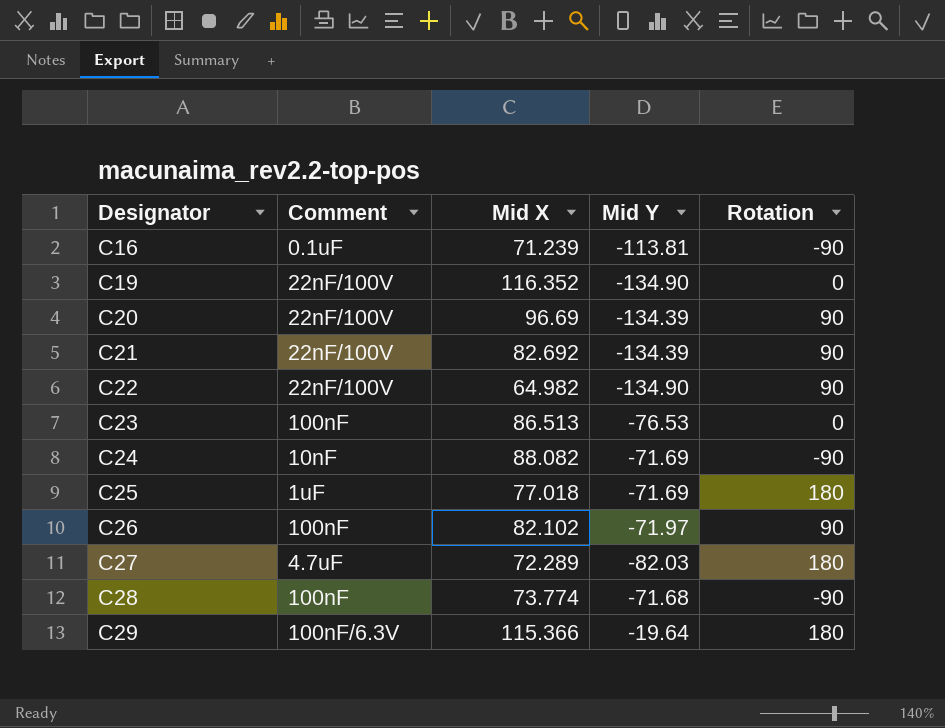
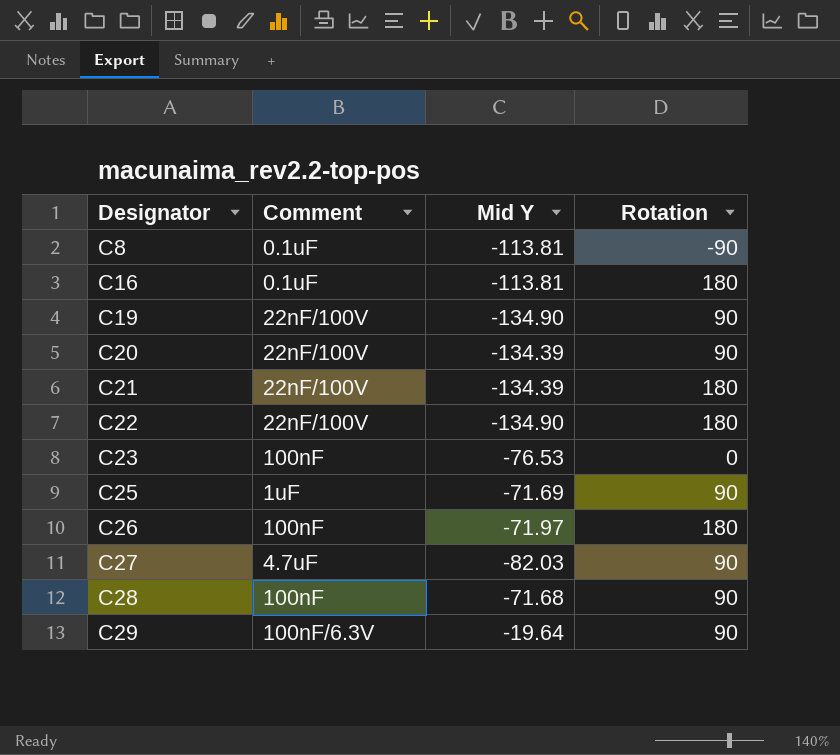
column Mid X | position: 3 -> none
row C24: 10nF | 88.082 | -71.69 | -90 -> none
row C8: none -> 0.1uF | -113.81 | -90
C16 | Rotation: -90 -> 180
C19 | Rotation: 0 -> 90
C21 | Rotation: 90 -> 180
C22 | Rotation: 90 -> 180
C25 | Rotation: 180 -> 90
C26 | Rotation: 90 -> 180
C27 | Rotation: 180 -> 90
C28 | Rotation: -90 -> 90
C29 | Rotation: 180 -> 90

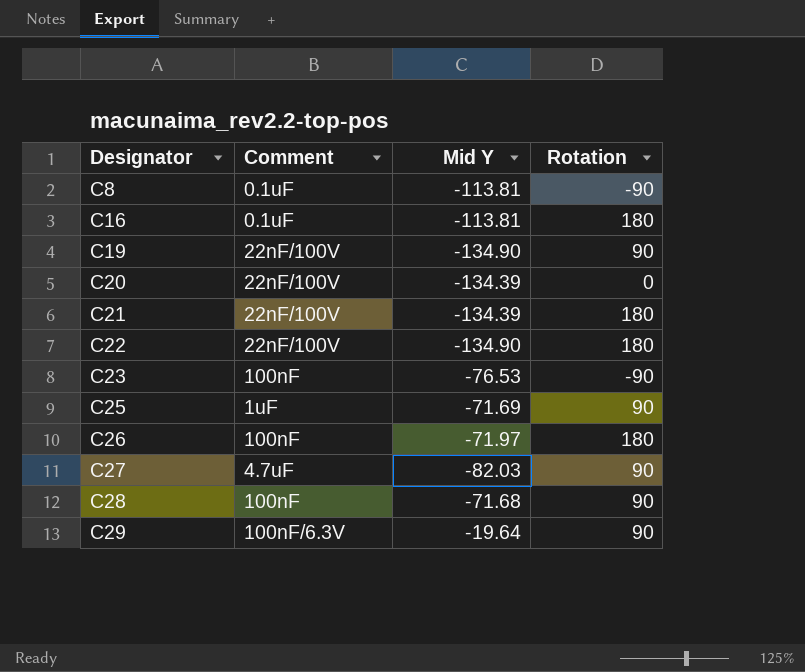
C20 | Rotation: 90 -> 0
C23 | Rotation: 0 -> -90

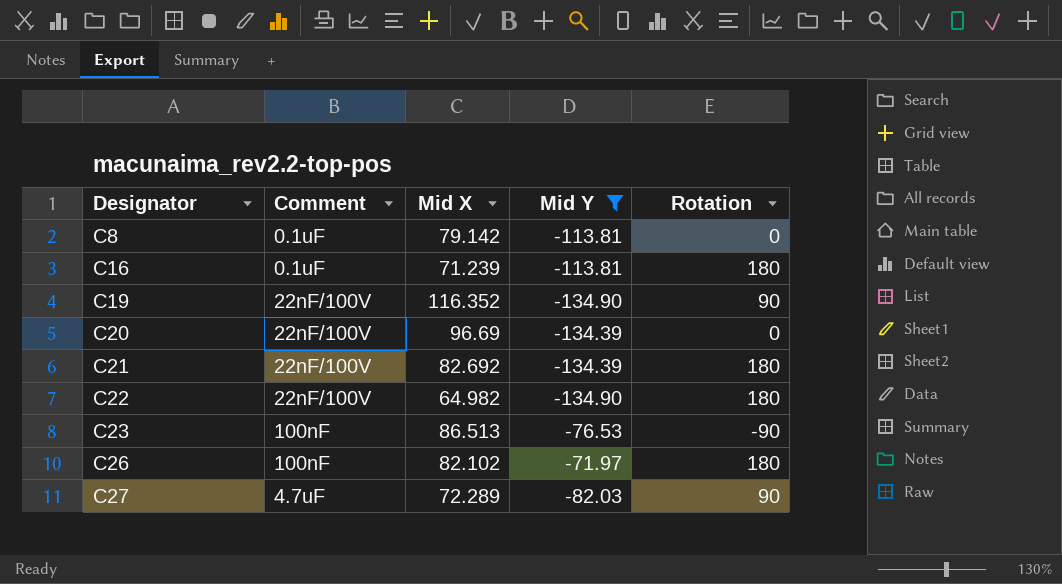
filter: none -> Mid Y <= -71.97
column Mid X | position: none -> 3
C8 | Rotation: -90 -> 0

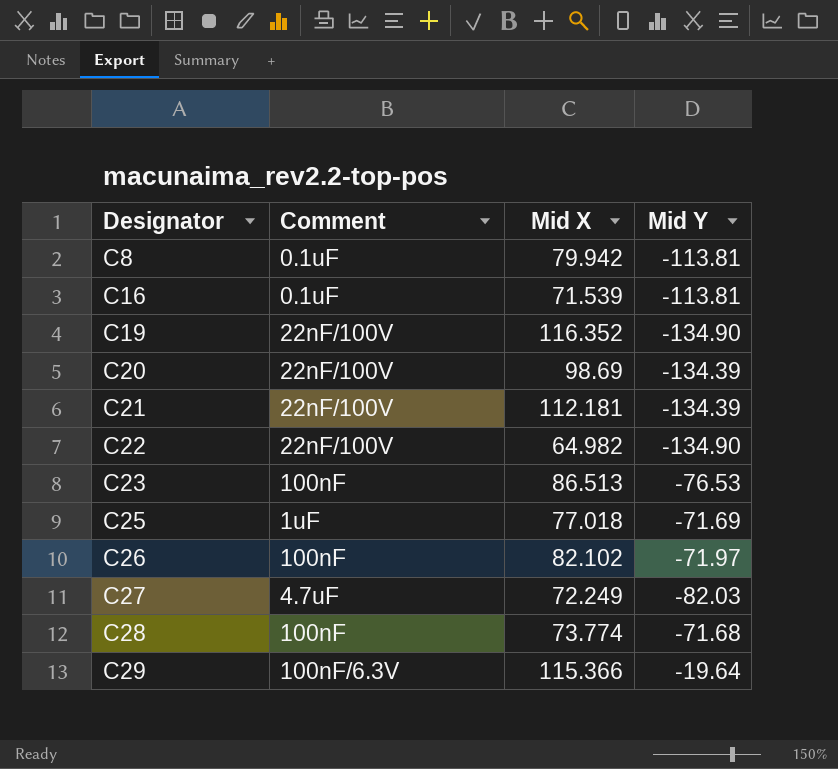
filter: Mid Y <= -71.97 -> none
column Rotation | position: 5 -> none
C8 | Mid X: 79.142 -> 79.942
C16 | Mid X: 71.239 -> 71.539
C20 | Mid X: 96.69 -> 98.69
C21 | Mid X: 82.692 -> 112.181
C27 | Mid X: 72.289 -> 72.249

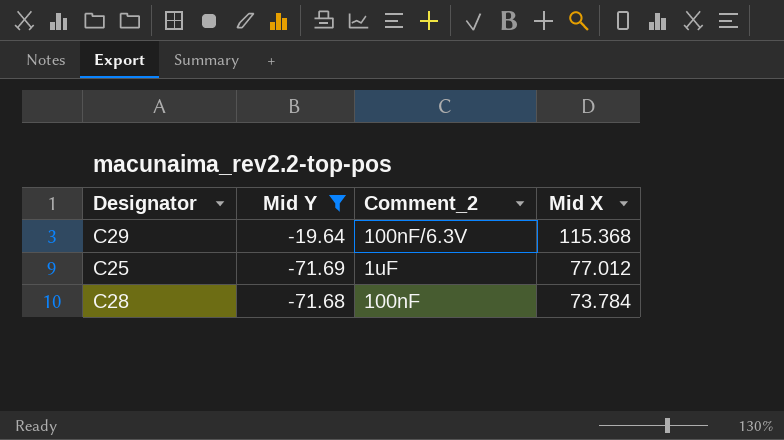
filter: none -> Mid Y >= -71.69
row order: Designator ascending -> Mid X descending
column Mid Y | position: 4 -> 2
column name: Comment -> Comment_2
C29 | Mid X: 115.366 -> 115.368
C25 | Mid X: 77.018 -> 77.012
C28 | Mid X: 73.774 -> 73.784

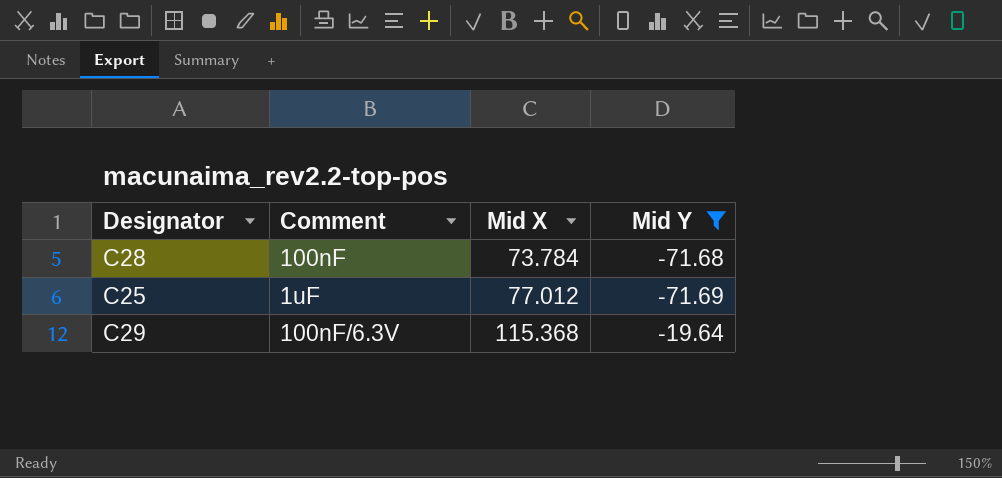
row order: Mid X descending -> Mid X ascending
column name: Comment_2 -> Comment
column Mid Y | position: 2 -> 4

